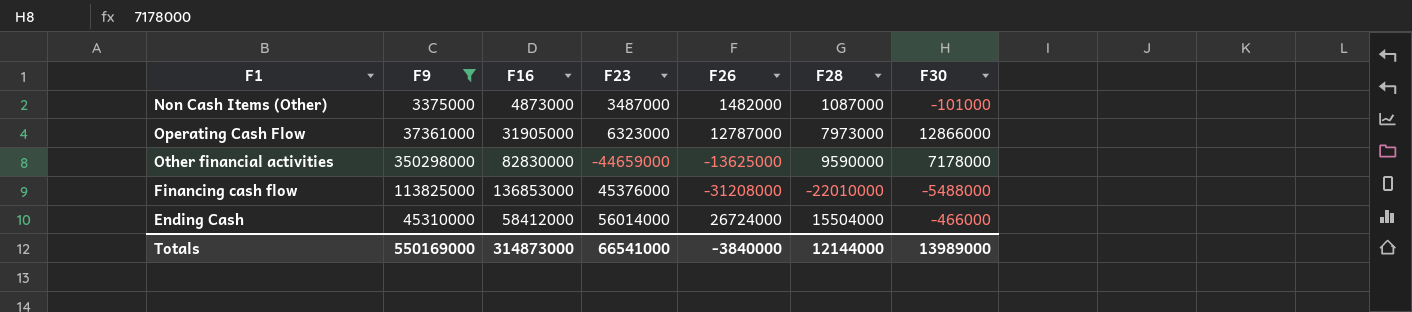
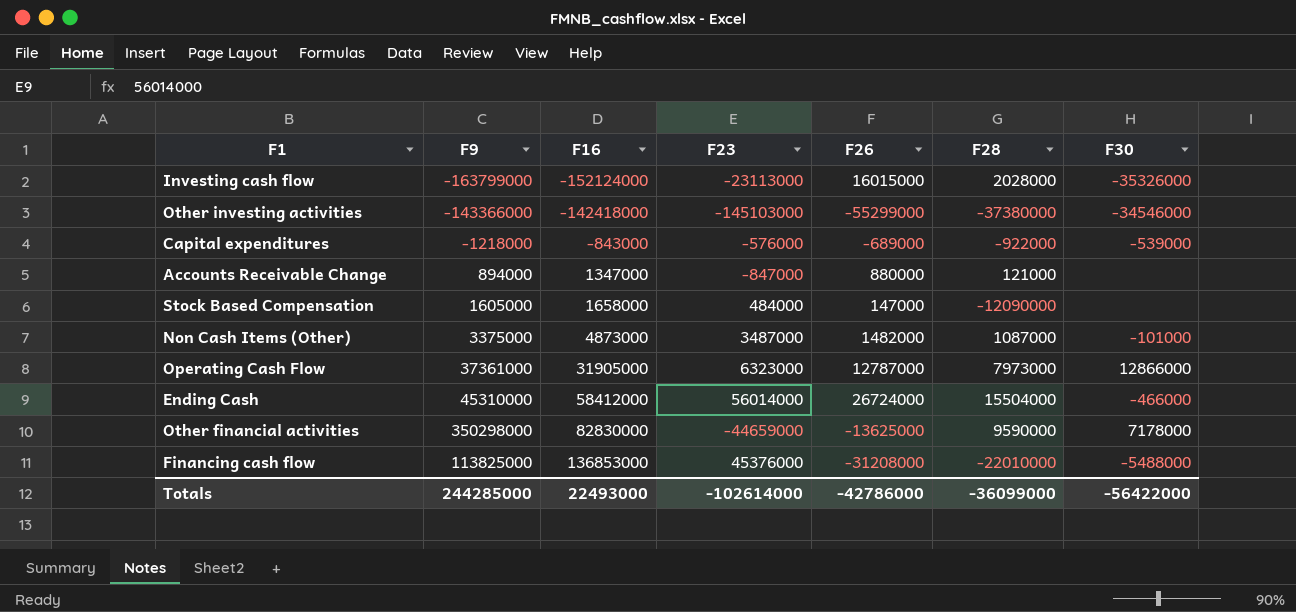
filter: F9 >= 3375000 -> none
row order: none -> F16 ascending
Totals | F9: 550169000 -> 244285000
Totals | F16: 314873000 -> 22493000
Totals | F23: 66541000 -> -102614000
Totals | F26: -3840000 -> -42786000
Totals | F28: 12144000 -> -36099000
Totals | F30: 13989000 -> -56422000

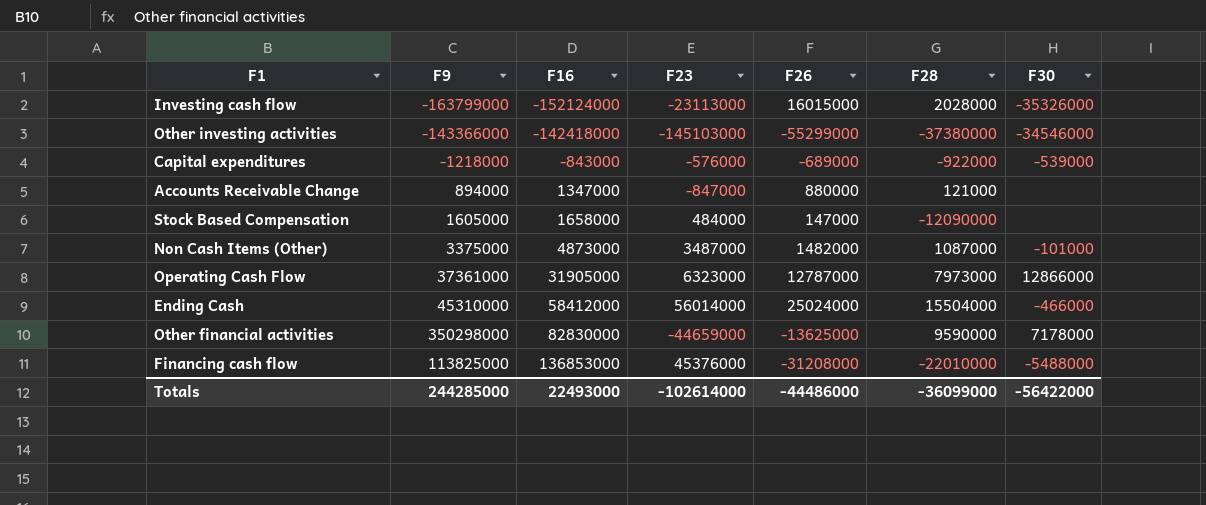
Ending Cash | F26: 26724000 -> 25024000
Totals | F26: -42786000 -> -44486000

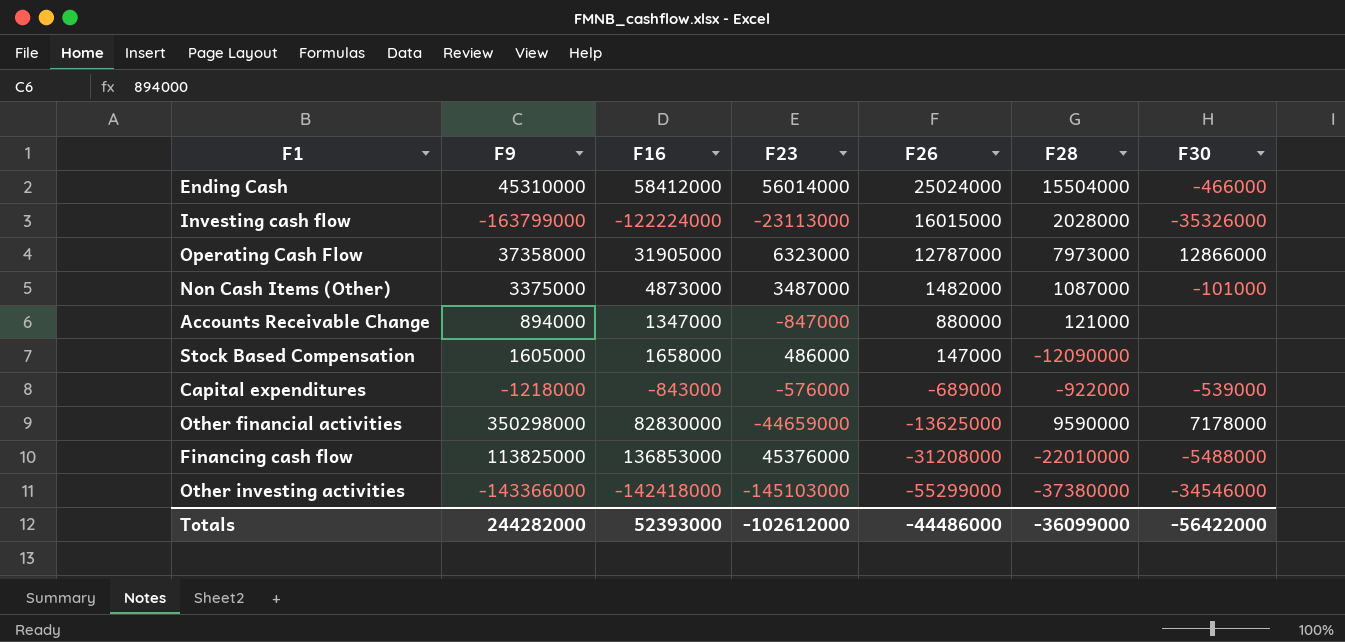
row order: F16 ascending -> F26 descending
Investing cash flow | F16: -152124000 -> -122224000
Operating Cash Flow | F9: 37361000 -> 37358000
Stock Based Compensation | F23: 484000 -> 486000
Totals | F9: 244285000 -> 244282000
Totals | F16: 22493000 -> 52393000
Totals | F23: -102614000 -> -102612000

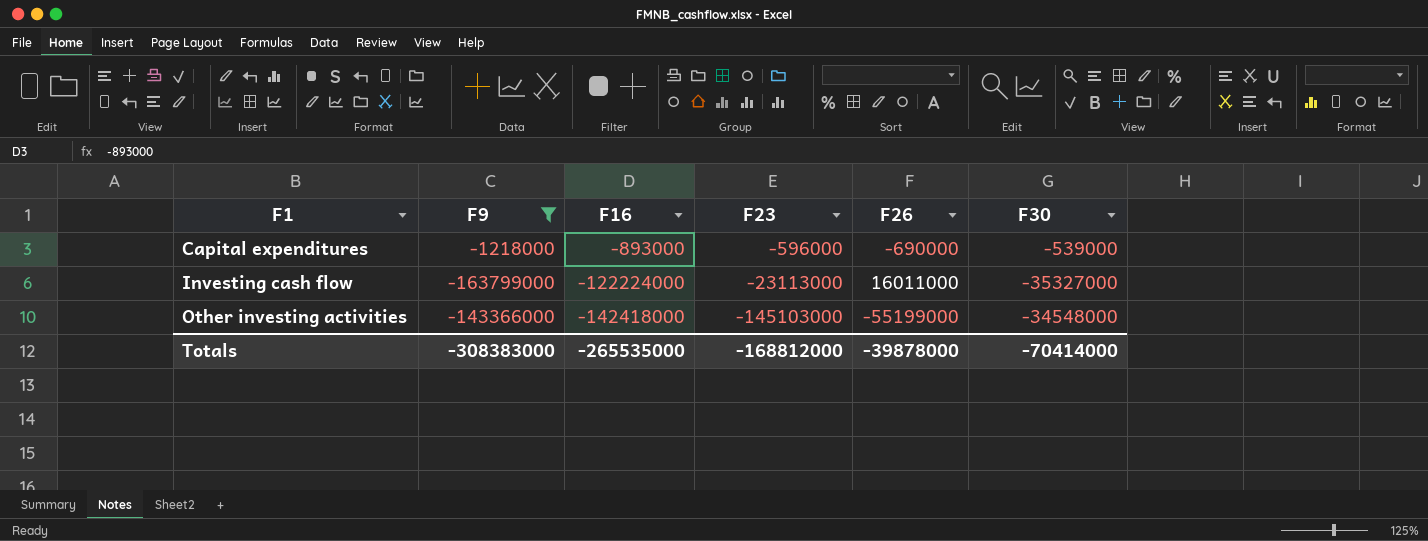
filter: none -> F9 <= -1218000
row order: F26 descending -> F1 ascending
column F28 | position: 6 -> none
Capital expenditures | F16: -843000 -> -893000
Capital expenditures | F23: -576000 -> -596000
Capital expenditures | F26: -689000 -> -690000
Investing cash flow | F26: 16015000 -> 16011000
Investing cash flow | F30: -35326000 -> -35327000
Other investing activities | F26: -55299000 -> -55199000
Other investing activities | F30: -34546000 -> -34548000
Totals | F9: 244282000 -> -308383000
Totals | F16: 52393000 -> -265535000
Totals | F23: -102612000 -> -168812000
Totals | F26: -44486000 -> -39878000
Totals | F30: -56422000 -> -70414000

